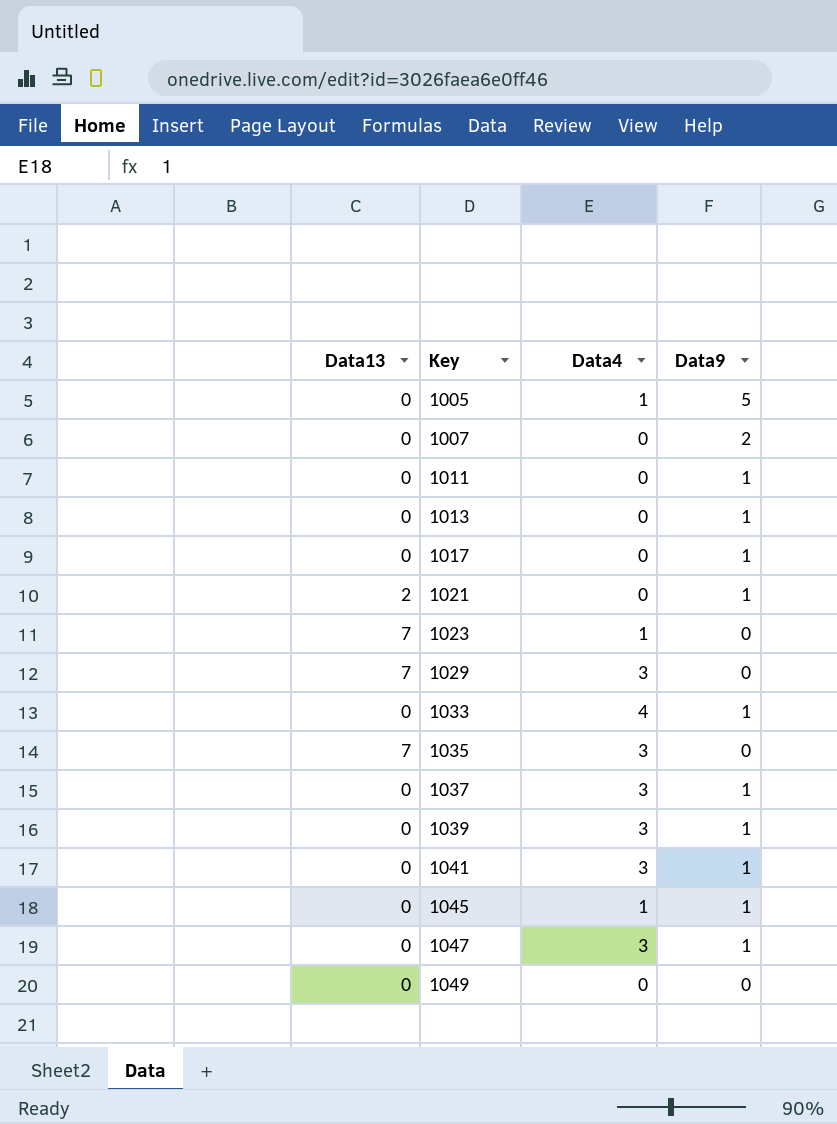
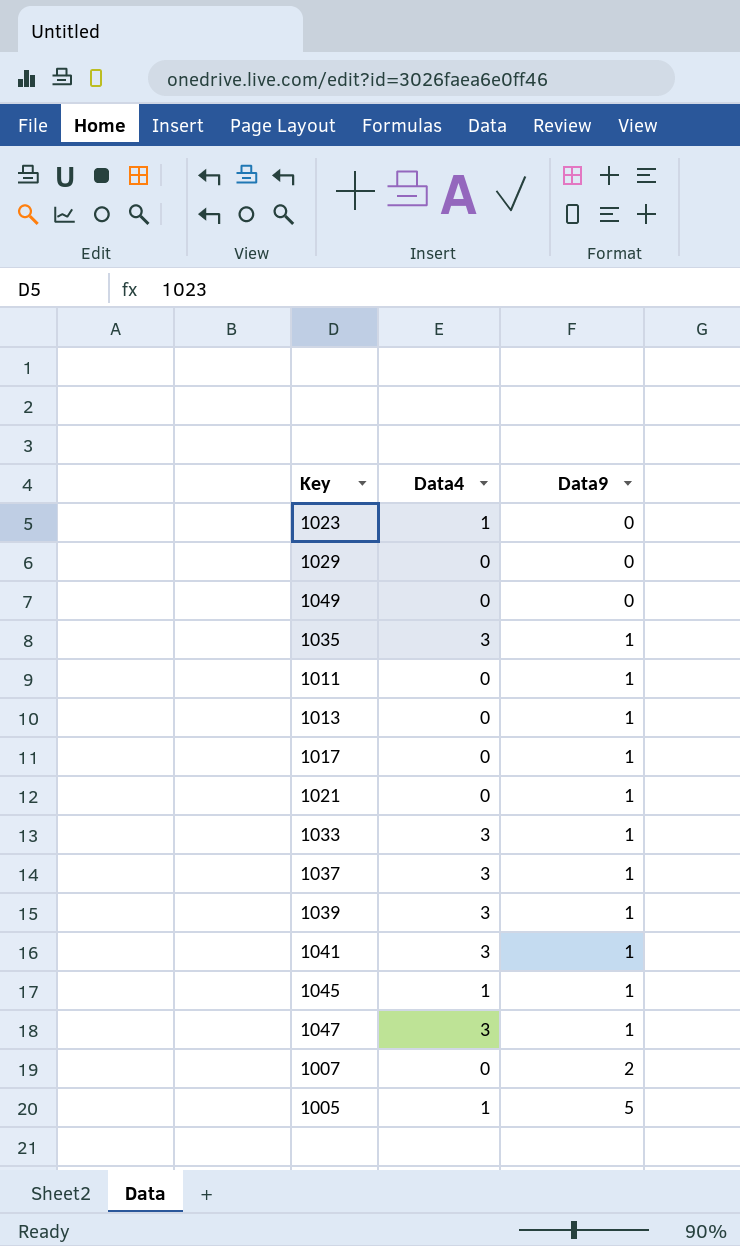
row order: Key ascending -> Data9 ascending
column Data13 | position: 1 -> none
1029 | Data4: 3 -> 0
1035 | Data9: 0 -> 1
1033 | Data4: 4 -> 3

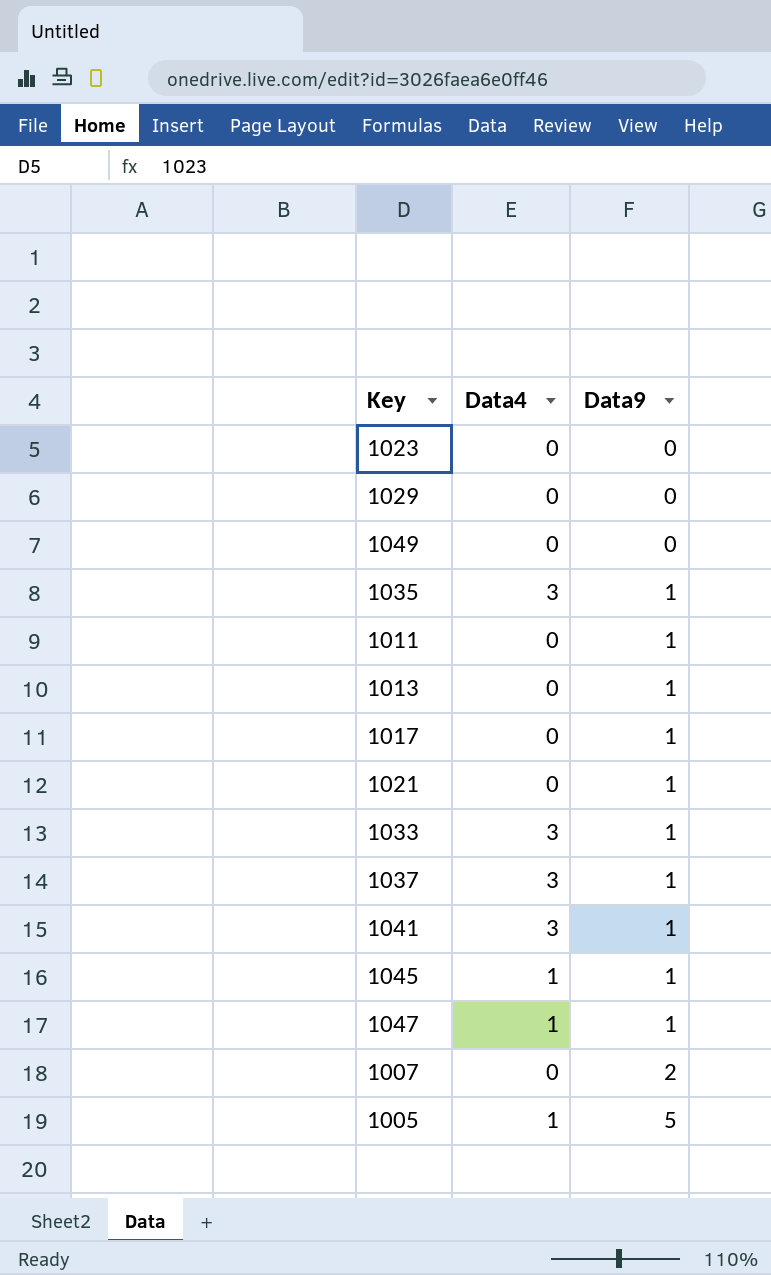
row 1039: 3 | 1 -> none
1023 | Data4: 1 -> 0
1047 | Data4: 3 -> 1

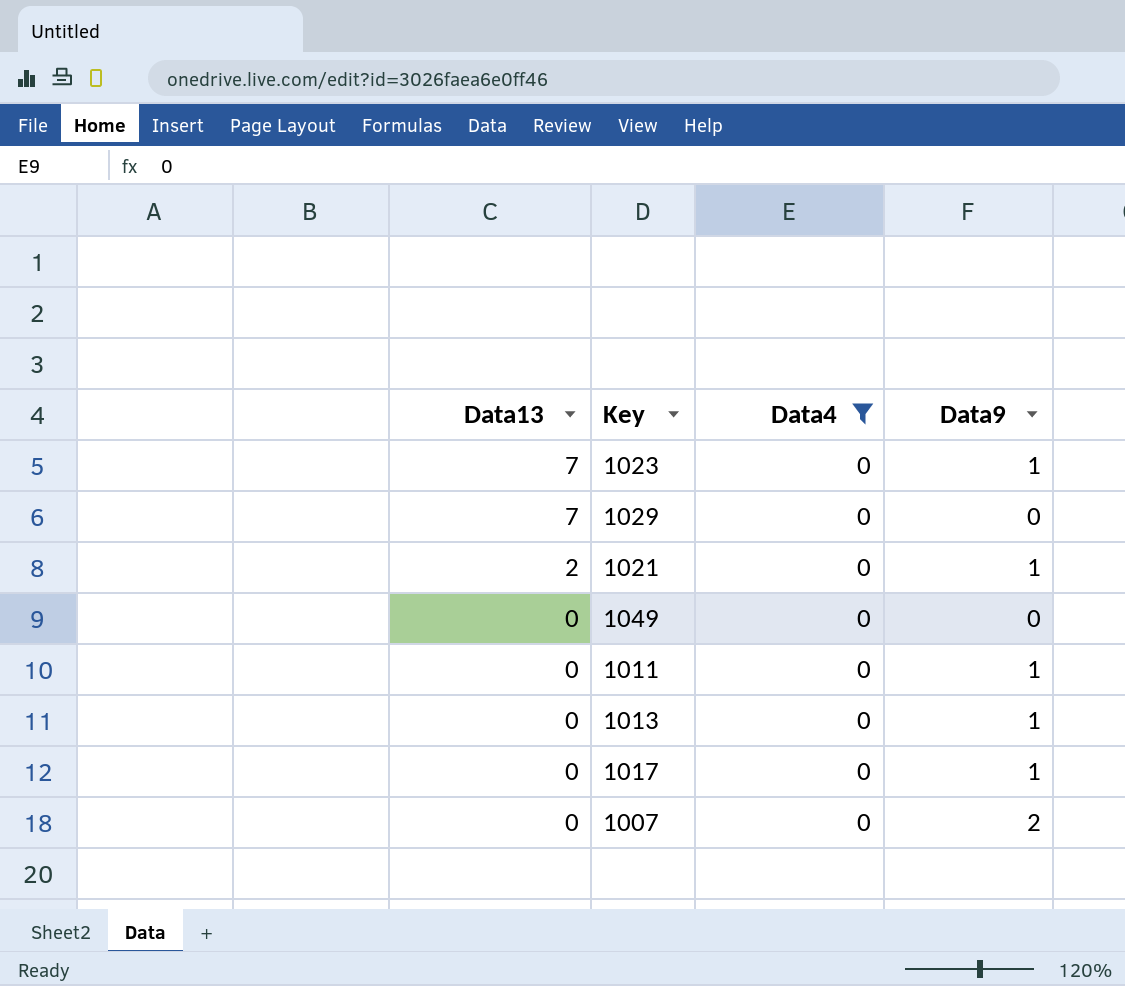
filter: none -> Data4 = 0
row order: Data9 ascending -> Data13 descending
column Data13 | position: none -> 1
1023 | Data9: 0 -> 1

